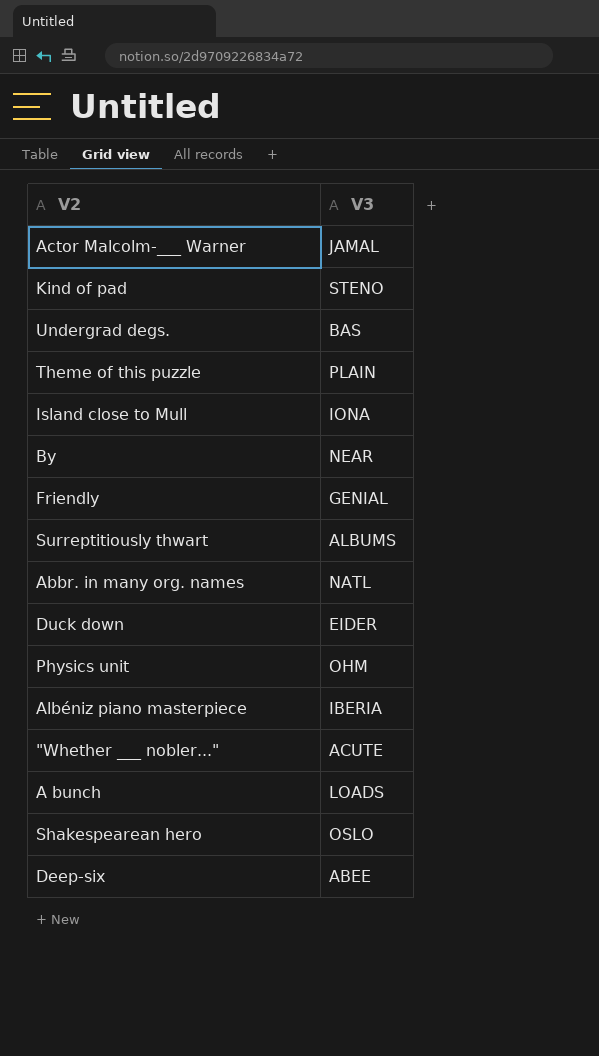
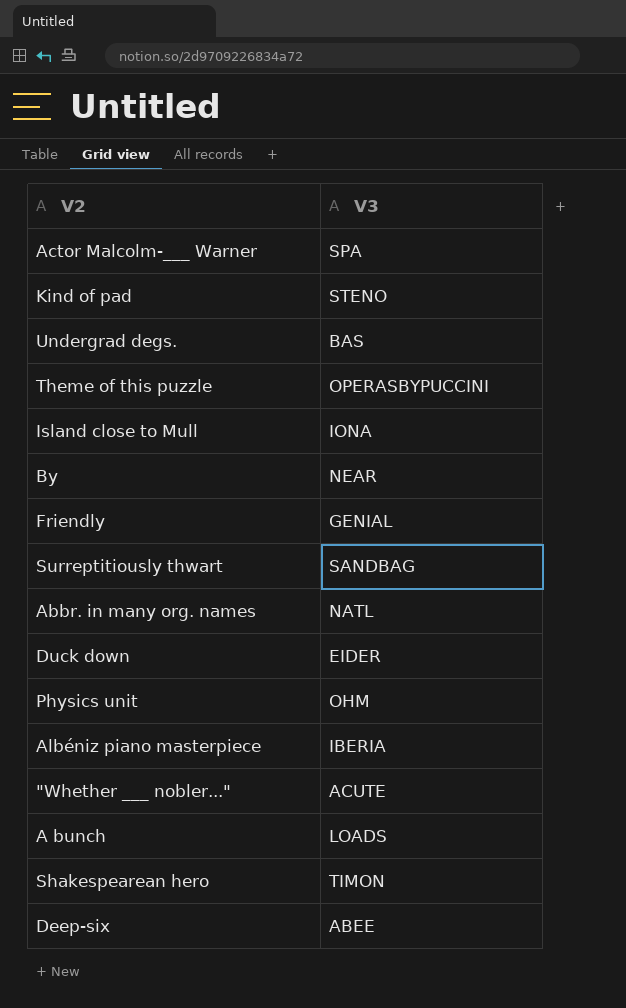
Actor Malcolm-___ Warner | V3: JAMAL -> SPA
Theme of this puzzle | V3: PLAIN -> OPERASBYPUCCINI
Surreptitiously thwart | V3: ALBUMS -> SANDBAG
Shakespearean hero | V3: OSLO -> TIMON

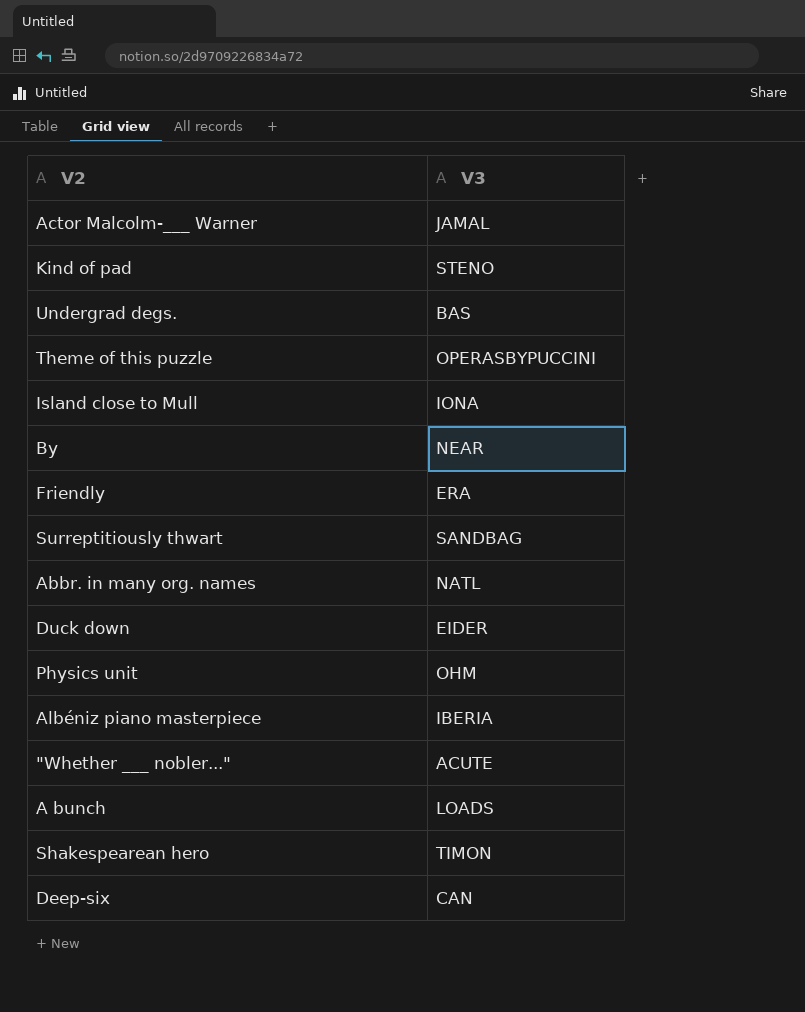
Actor Malcolm-___ Warner | V3: SPA -> JAMAL
Friendly | V3: GENIAL -> ERA
Deep-six | V3: ABEE -> CAN

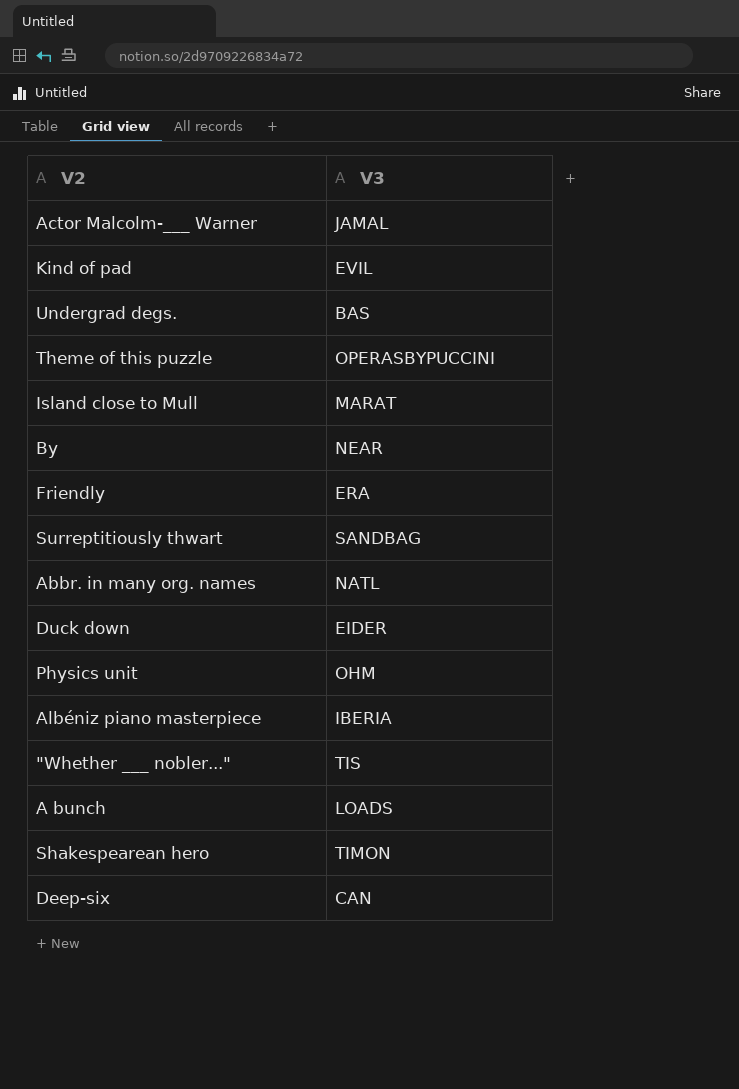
Kind of pad | V3: STENO -> EVIL
Island close to Mull | V3: IONA -> MARAT
"Whether ___ nobler..." | V3: ACUTE -> TIS

